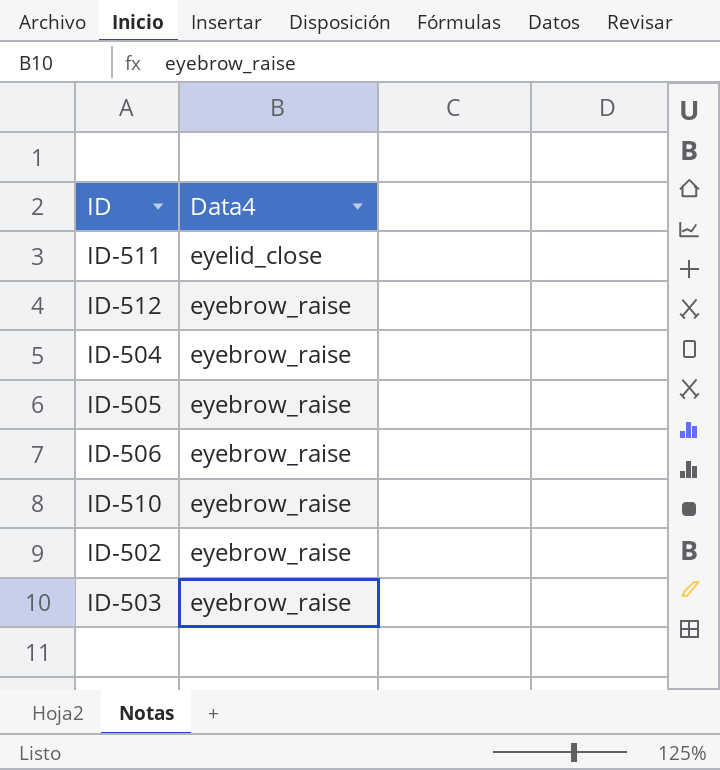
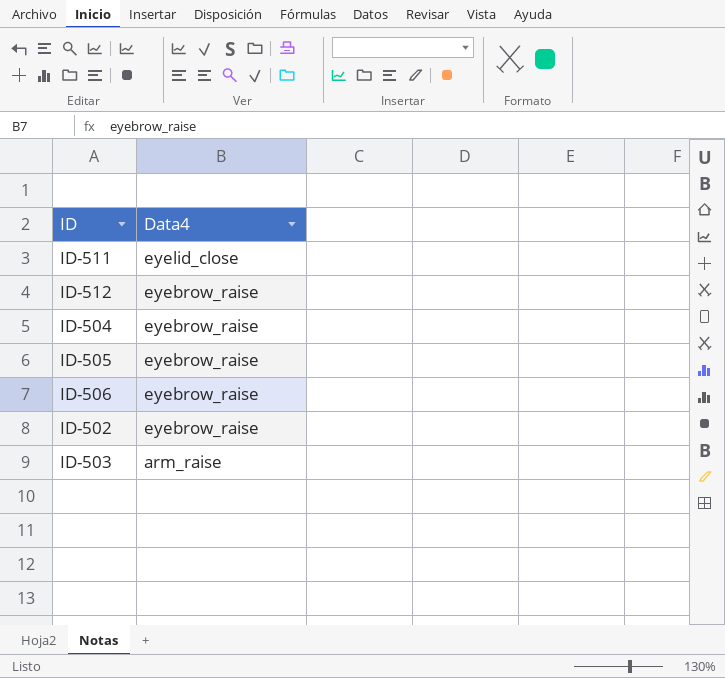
row ID-510: eyebrow_raise -> none
ID-503 | Data4: eyebrow_raise -> arm_raise

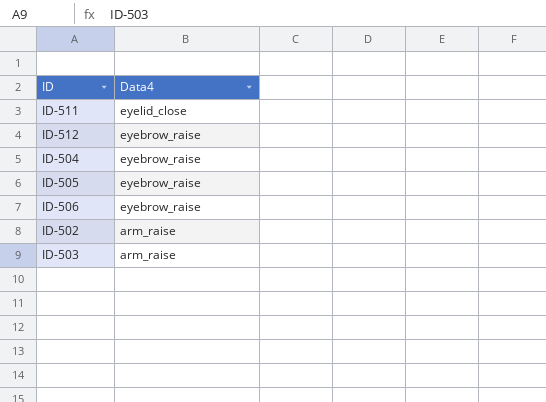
ID-502 | Data4: eyebrow_raise -> arm_raise

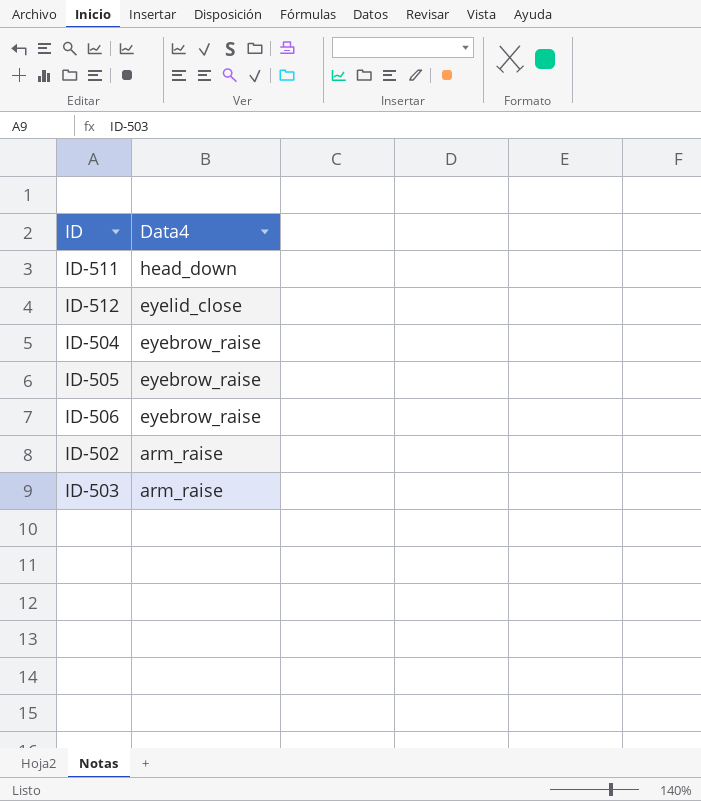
ID-511 | Data4: eyelid_close -> head_down
ID-512 | Data4: eyebrow_raise -> eyelid_close

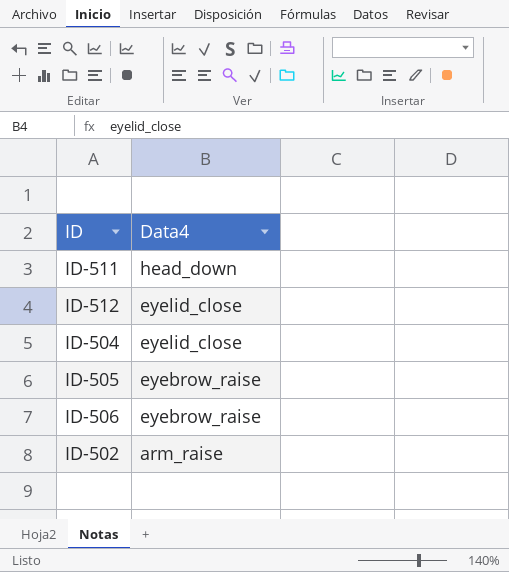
row ID-503: arm_raise -> none
ID-504 | Data4: eyebrow_raise -> eyelid_close

